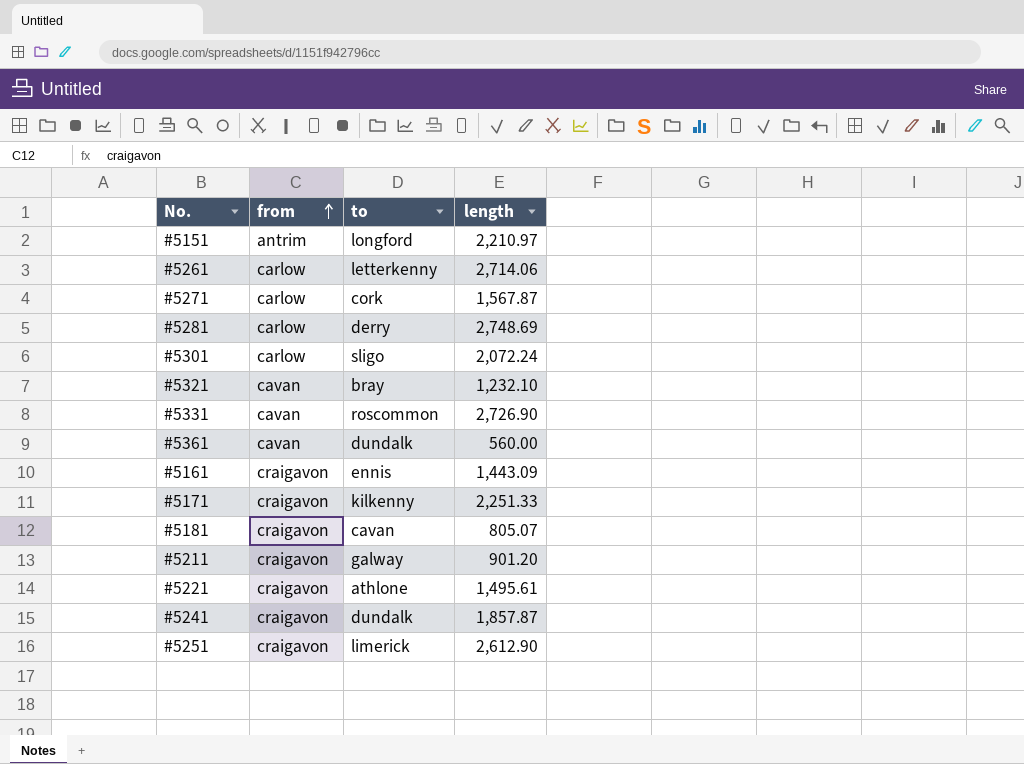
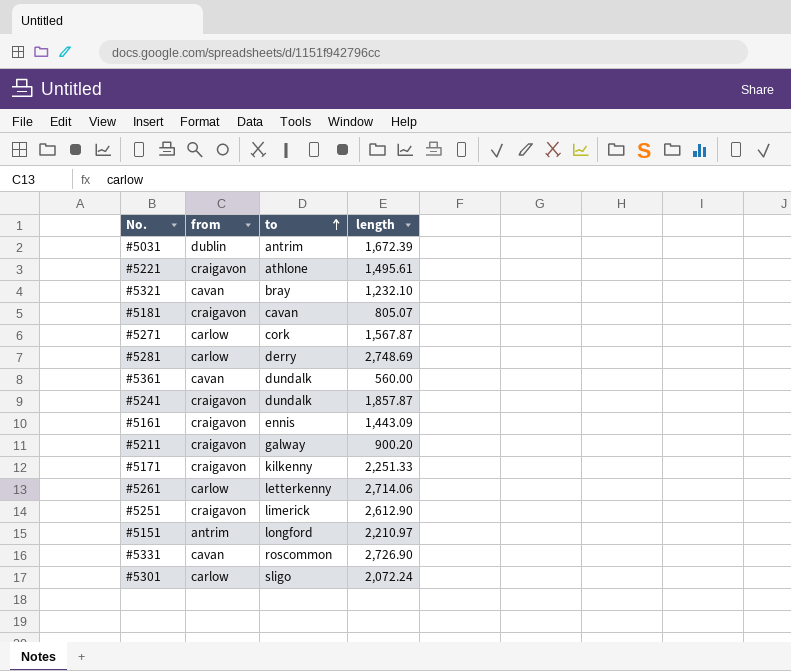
row order: from ascending -> to ascending
row #5031: none -> dublin | antrim | 1,672.39
#5211 | length: 901.20 -> 900.20

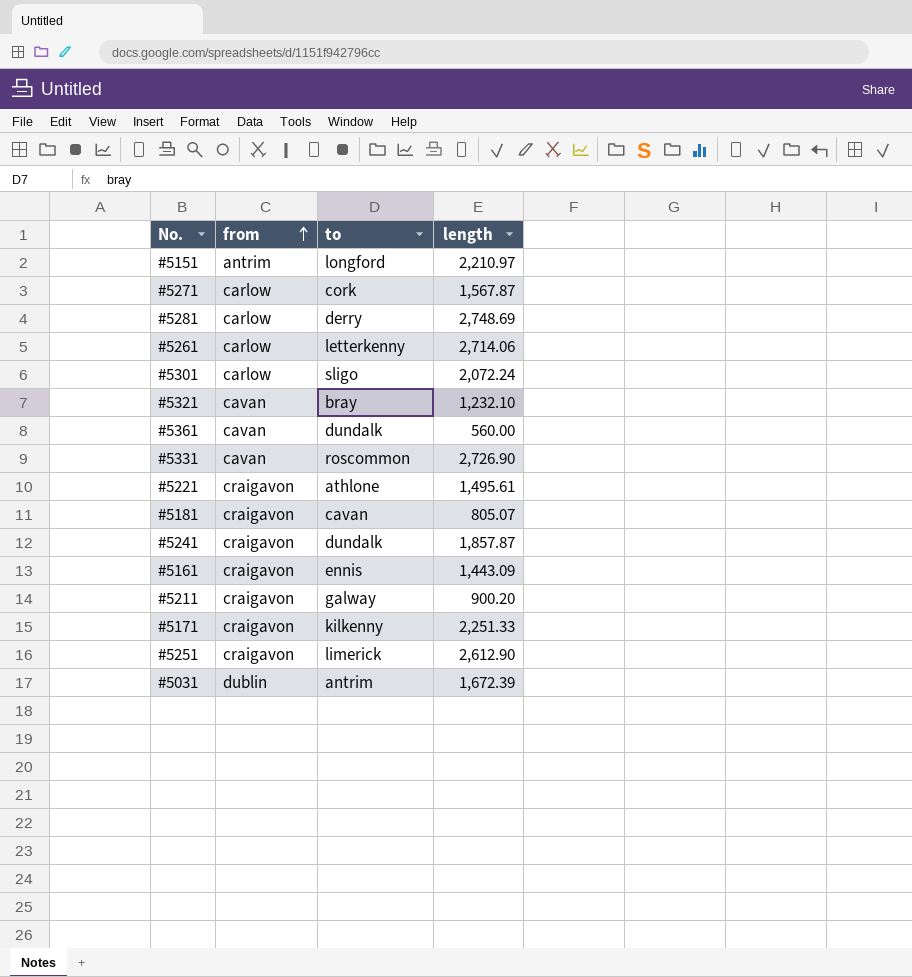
row order: to ascending -> from ascending

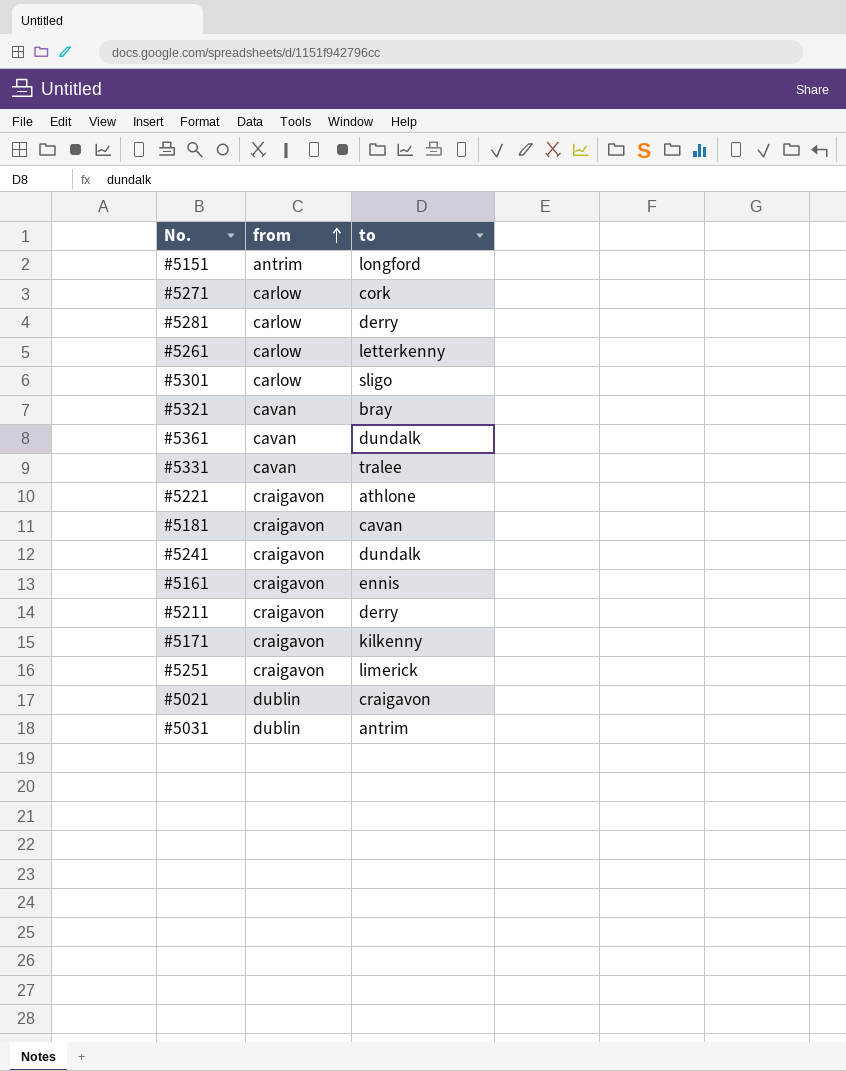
column length | position: 4 -> none
#5331 | to: roscommon -> tralee
#5211 | to: galway -> derry
row #5021: none -> dublin | craigavon

